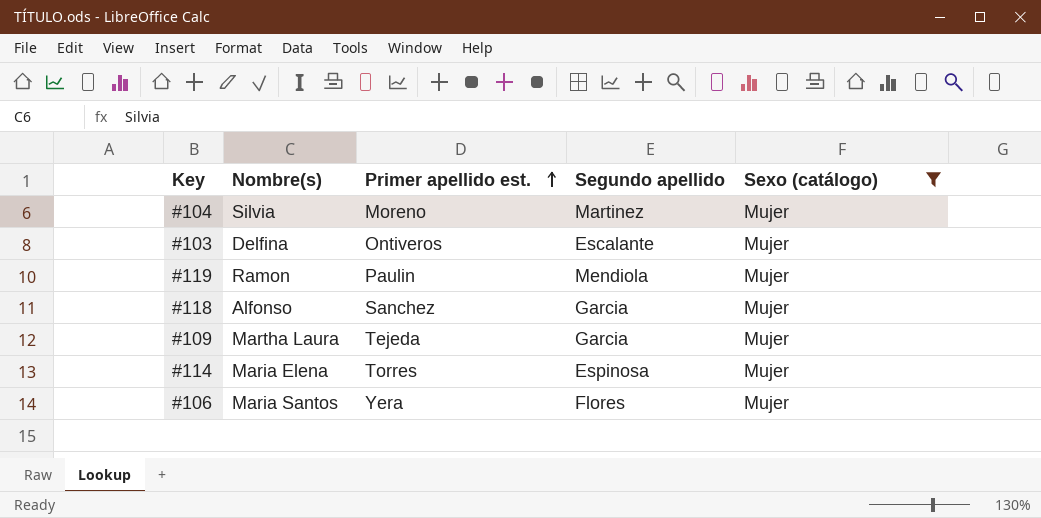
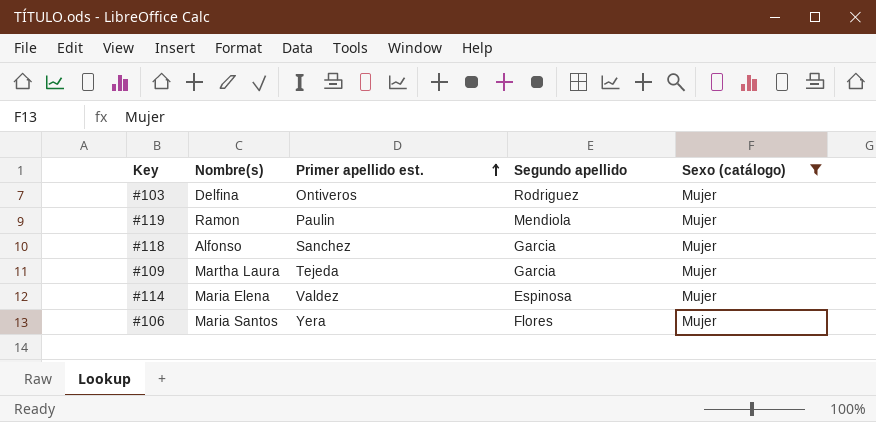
row #104: Silvia | Moreno | Martinez | Mujer -> none
#103 | Segundo apellido: Escalante -> Rodriguez
#114 | Primer apellido est.: Torres -> Valdez

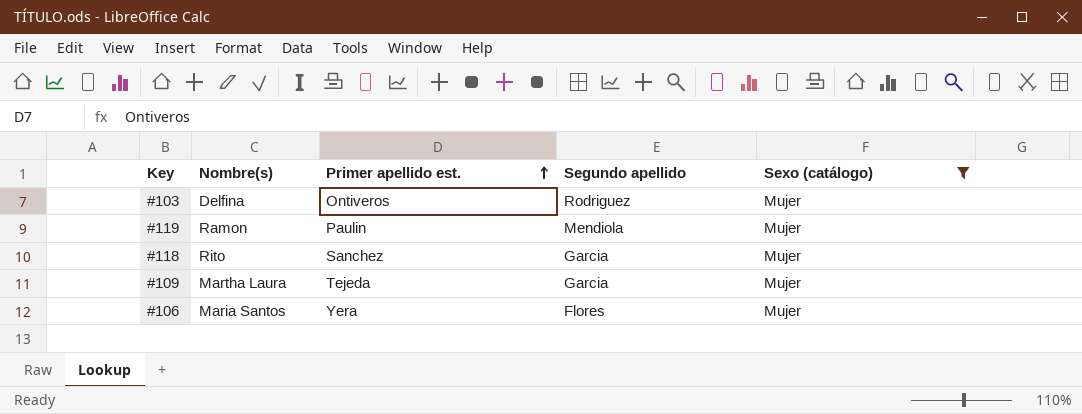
row #114: Maria Elena | Valdez | Espinosa | Mujer -> none
#118 | Nombre(s): Alfonso -> Rito

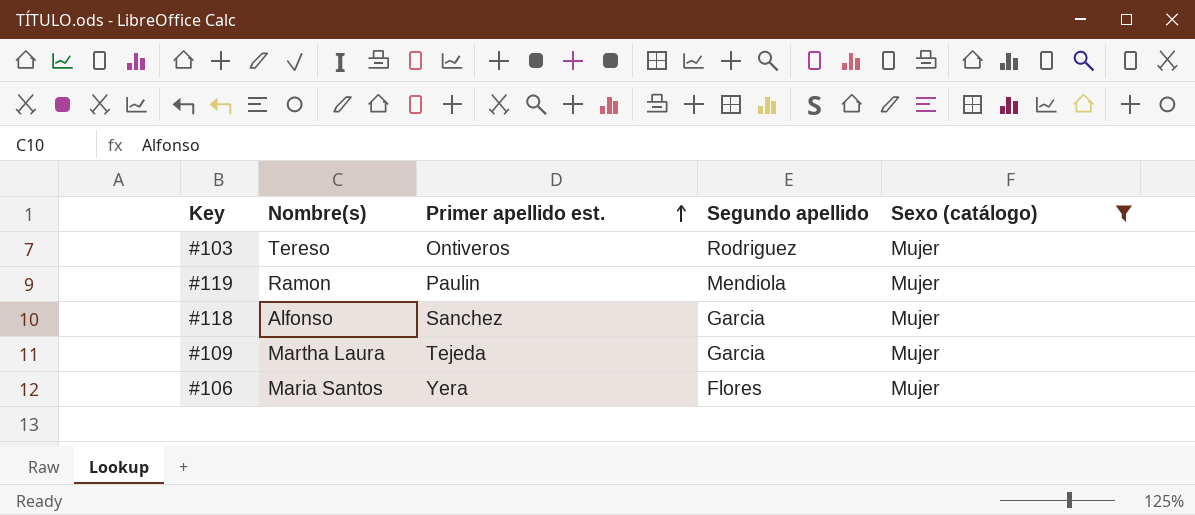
#103 | Nombre(s): Delfina -> Tereso
#118 | Nombre(s): Rito -> Alfonso

